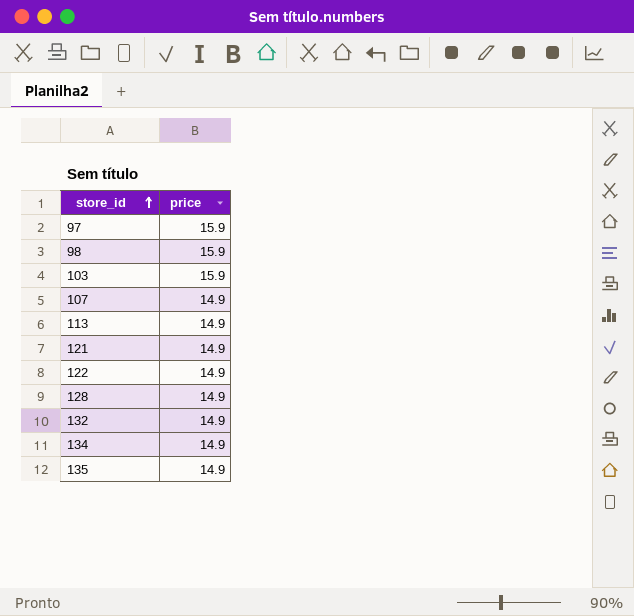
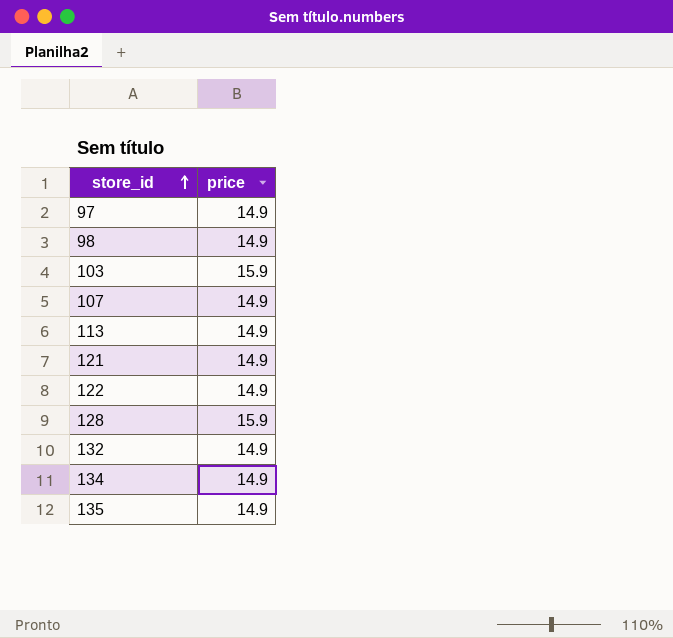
97 | price: 15.9 -> 14.9
98 | price: 15.9 -> 14.9
128 | price: 14.9 -> 15.9

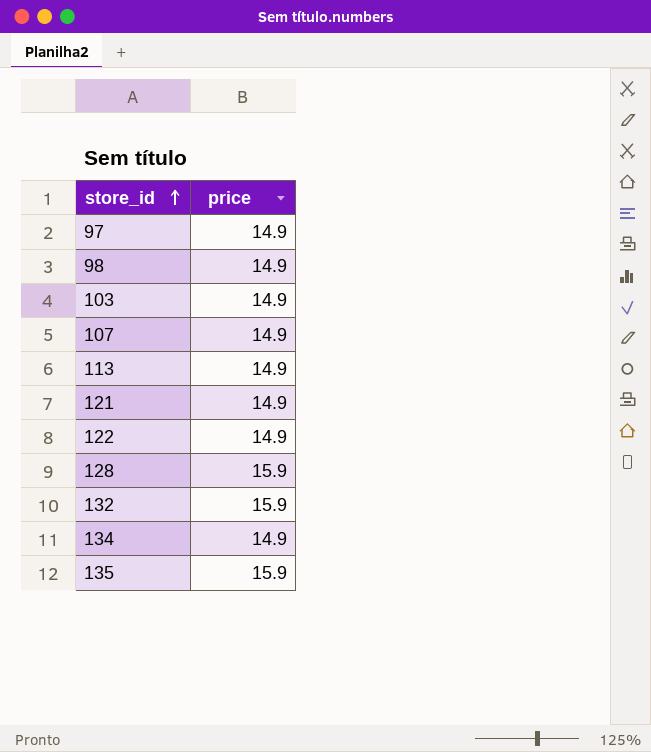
103 | price: 15.9 -> 14.9
132 | price: 14.9 -> 15.9
135 | price: 14.9 -> 15.9

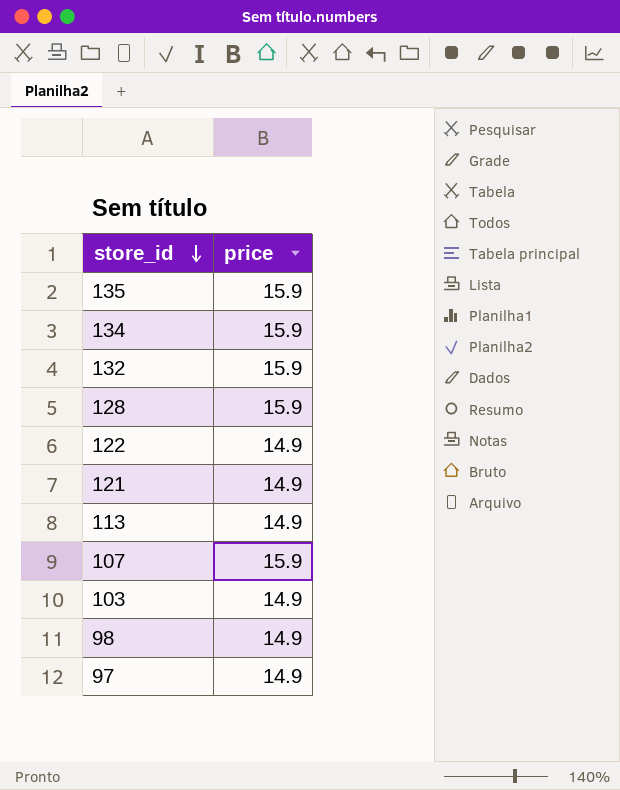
row order: store_id ascending -> store_id descending
134 | price: 14.9 -> 15.9
107 | price: 14.9 -> 15.9

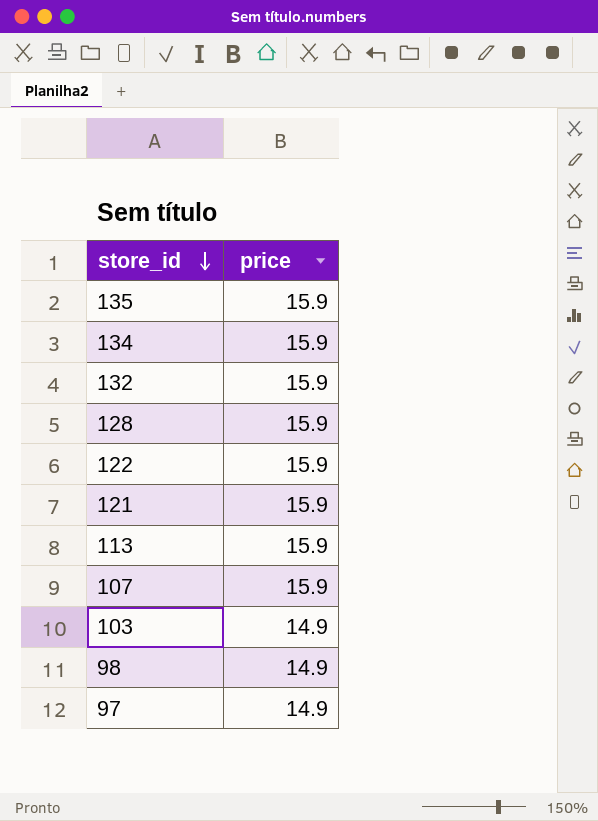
122 | price: 14.9 -> 15.9
121 | price: 14.9 -> 15.9
113 | price: 14.9 -> 15.9

